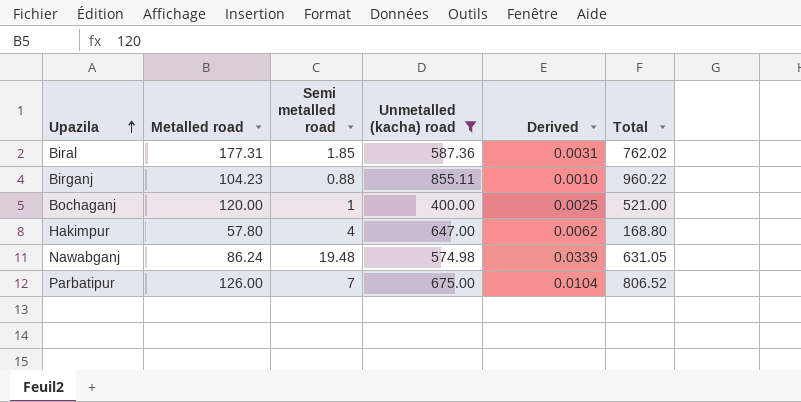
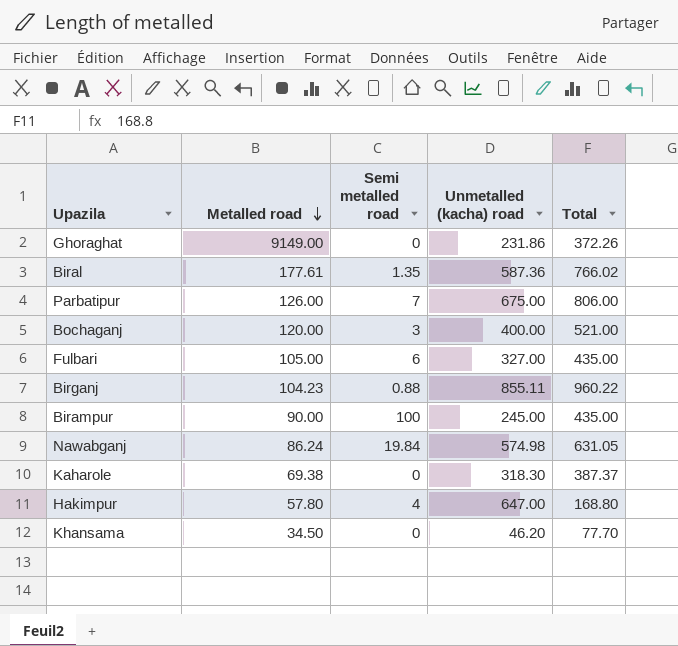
filter: Unmetalled (kacha) road >= 400.00 -> none
row order: Upazila ascending -> Metalled road descending
column Derived | formula: [Semi metalled road] / [Unmetalled (kacha) road] -> none
Biral | Metalled road: 177.31 -> 177.61
Biral | Semi metalled road: 1.85 -> 1.35
Biral | Total: 762.02 -> 766.02
Parbatipur | Total: 806.52 -> 806.00
Bochaganj | Semi metalled road: 1 -> 3
Nawabganj | Semi metalled road: 19.48 -> 19.84

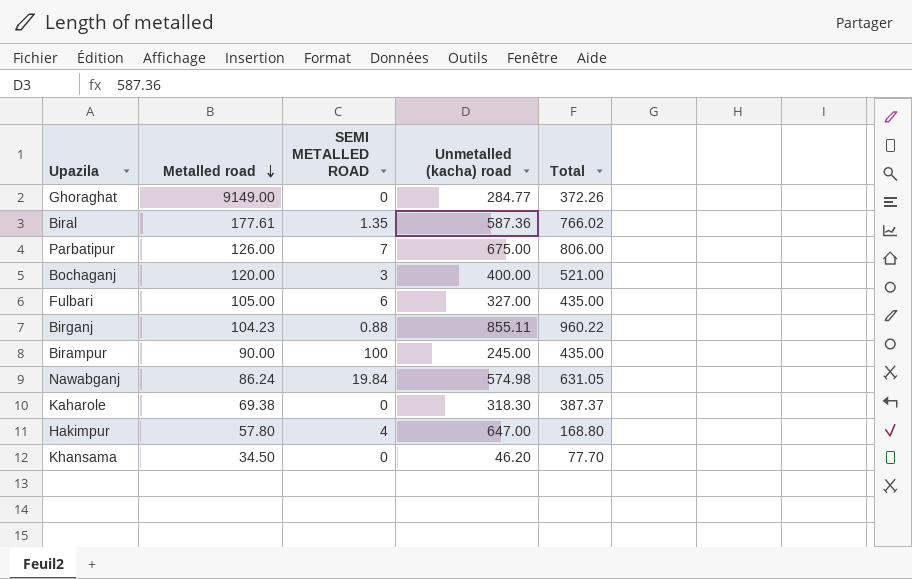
column name: Semi metalled road -> SEMI METALLED ROAD
Ghoraghat | Unmetalled (kacha) road: 231.86 -> 284.77

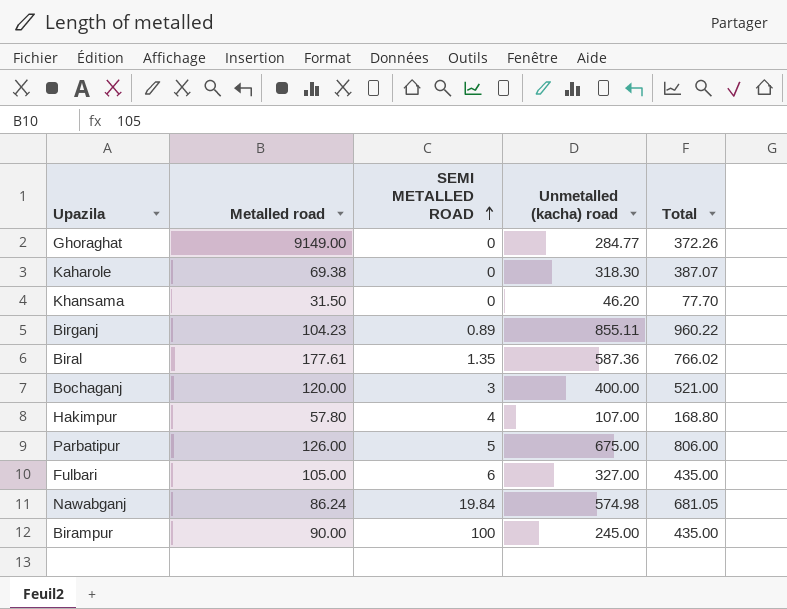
row order: Metalled road descending -> SEMI METALLED ROAD ascending
Kaharole | Total: 387.37 -> 387.07
Khansama | Metalled road: 34.50 -> 31.50
Birganj | SEMI METALLED ROAD: 0.88 -> 0.89
Hakimpur | Unmetalled (kacha) road: 647.00 -> 107.00
Parbatipur | SEMI METALLED ROAD: 7 -> 5
Nawabganj | Total: 631.05 -> 681.05

